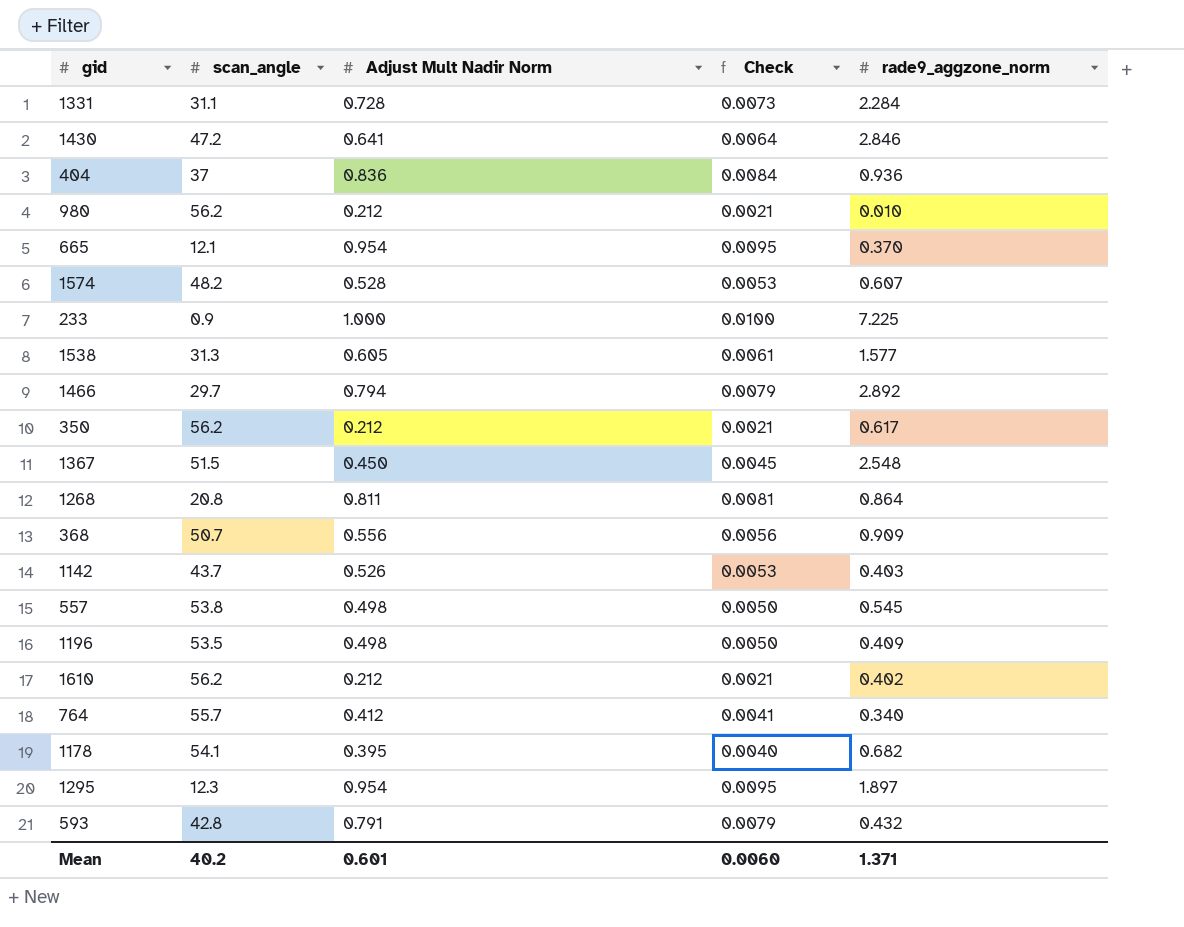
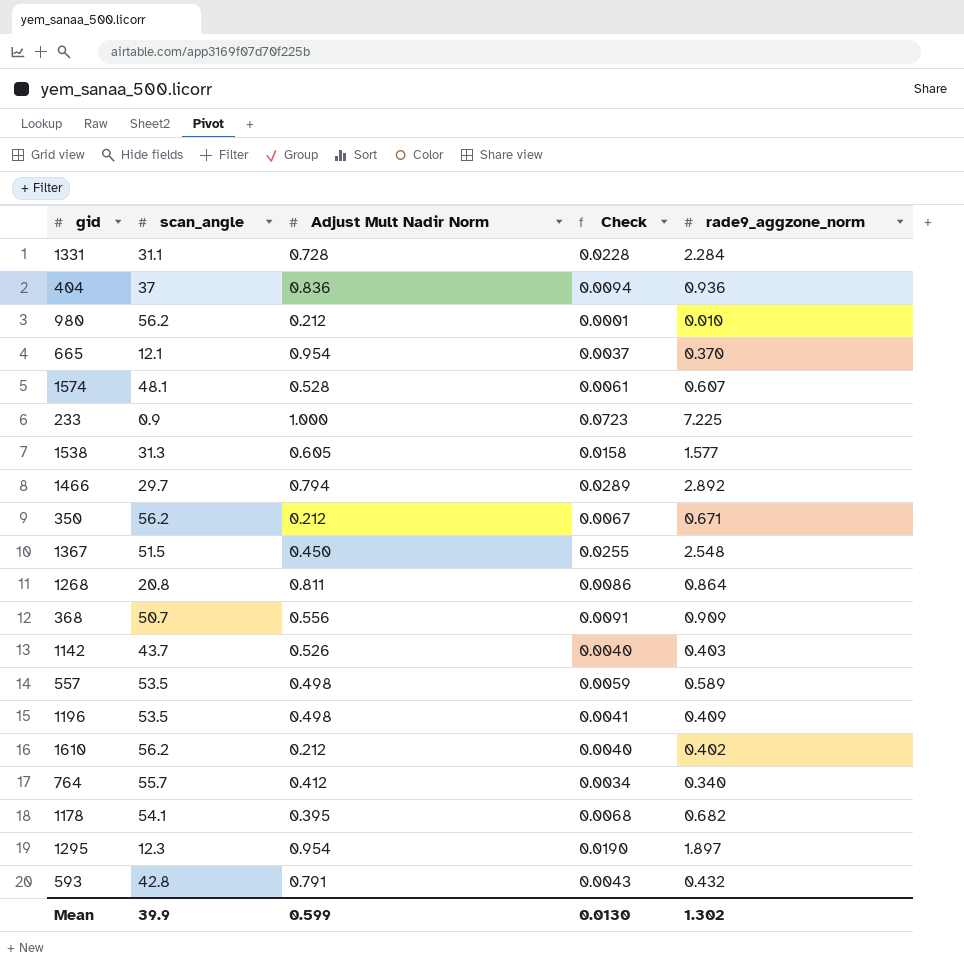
column Check | formula: [Adjust Mult Nadir Norm] * 0.01 -> [rade9_aggzone_norm] * 0.01
row 1430: 47.2 | 0.641 | 0.0064 | 2.846 -> none
1574 | scan_angle: 48.2 -> 48.1
350 | rade9_aggzone_norm: 0.617 -> 0.671
557 | scan_angle: 53.8 -> 53.5
557 | rade9_aggzone_norm: 0.545 -> 0.589
Mean | scan_angle: 40.2 -> 39.9
Mean | Adjust Mult Nadir Norm: 0.601 -> 0.599
Mean | Check: 0.0060 -> 0.0130
Mean | rade9_aggzone_norm: 1.371 -> 1.302

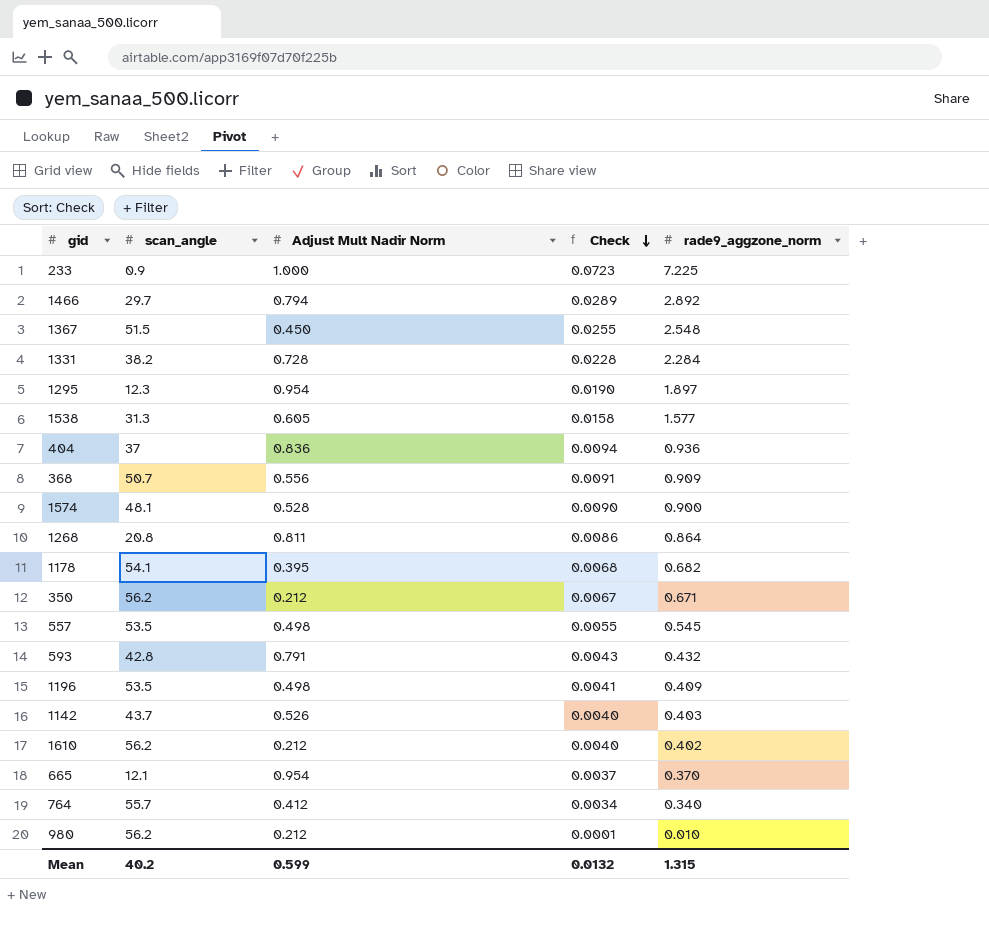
row order: none -> Check descending
1331 | scan_angle: 31.1 -> 38.2
1574 | Check: 0.0061 -> 0.0090
1574 | rade9_aggzone_norm: 0.607 -> 0.900
557 | Check: 0.0059 -> 0.0055
557 | rade9_aggzone_norm: 0.589 -> 0.545
Mean | scan_angle: 39.9 -> 40.2
Mean | Check: 0.0130 -> 0.0132
Mean | rade9_aggzone_norm: 1.302 -> 1.315

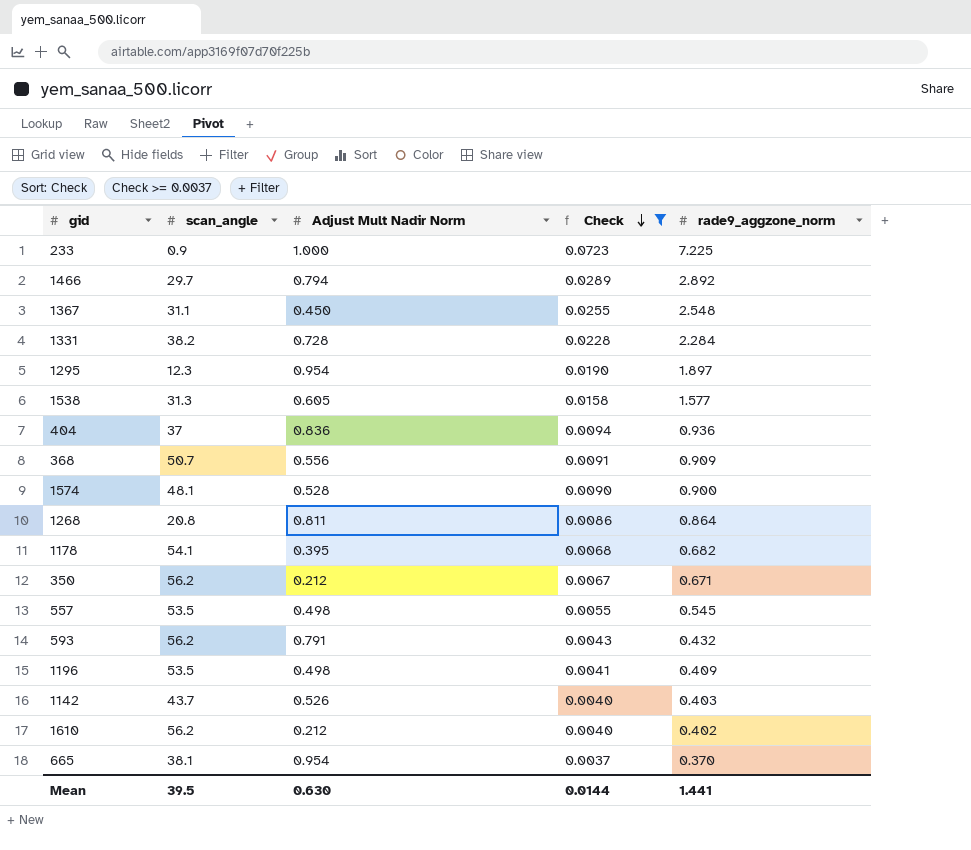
filter: none -> Check >= 0.0037
1367 | scan_angle: 51.5 -> 31.1
593 | scan_angle: 42.8 -> 56.2
665 | scan_angle: 12.1 -> 38.1
Mean | scan_angle: 40.2 -> 39.5
Mean | Adjust Mult Nadir Norm: 0.599 -> 0.630
Mean | Check: 0.0132 -> 0.0144
Mean | rade9_aggzone_norm: 1.315 -> 1.441

